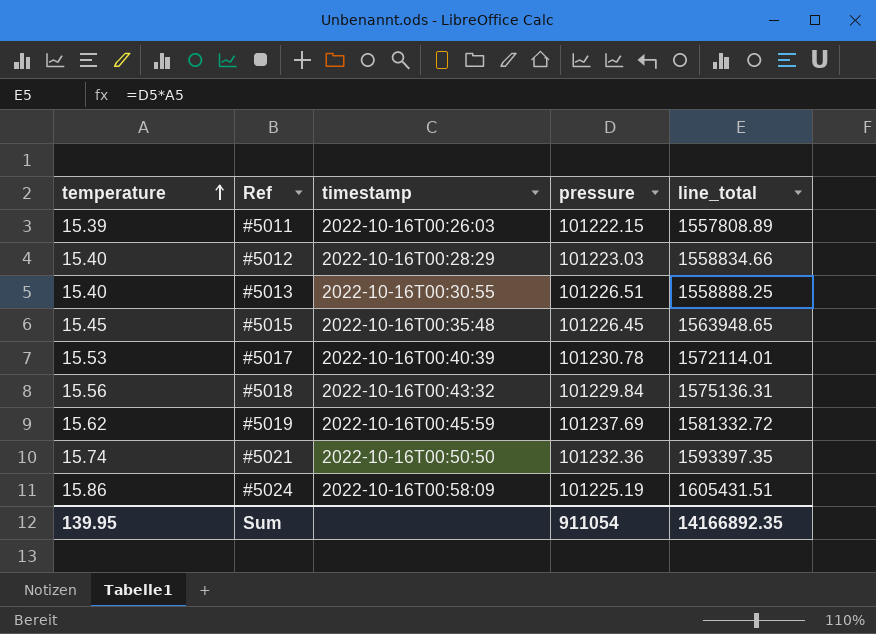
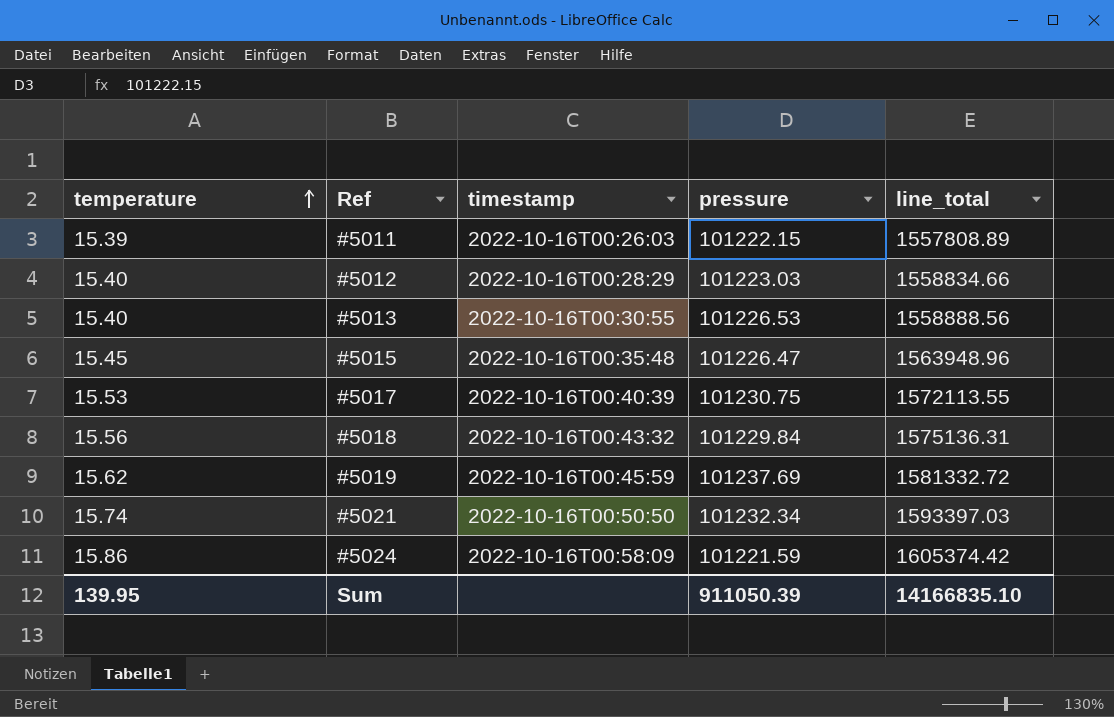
#5013 | pressure: 101226.51 -> 101226.53
#5013 | line_total: 1558888.25 -> 1558888.56
#5015 | pressure: 101226.45 -> 101226.47
#5015 | line_total: 1563948.65 -> 1563948.96
#5017 | pressure: 101230.78 -> 101230.75
#5017 | line_total: 1572114.01 -> 1572113.55
#5021 | pressure: 101232.36 -> 101232.34
#5021 | line_total: 1593397.35 -> 1593397.03
#5024 | pressure: 101225.19 -> 101221.59
#5024 | line_total: 1605431.51 -> 1605374.42
Sum | pressure: 911054 -> 911050.39
Sum | line_total: 14166892.35 -> 14166835.10

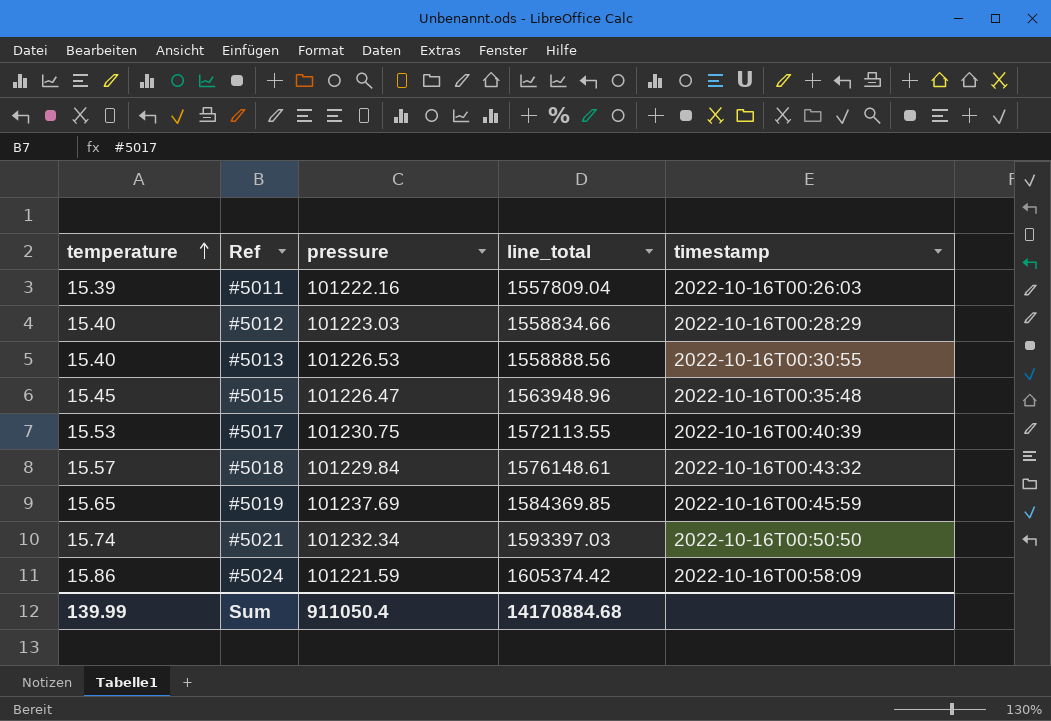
column timestamp | position: 3 -> 5
#5011 | pressure: 101222.15 -> 101222.16
#5011 | line_total: 1557808.89 -> 1557809.04
#5018 | temperature: 15.56 -> 15.57
#5018 | line_total: 1575136.31 -> 1576148.61
#5019 | temperature: 15.62 -> 15.65
#5019 | line_total: 1581332.72 -> 1584369.85
Sum | temperature: 139.95 -> 139.99
Sum | pressure: 911050.39 -> 911050.4
Sum | line_total: 14166835.10 -> 14170884.68

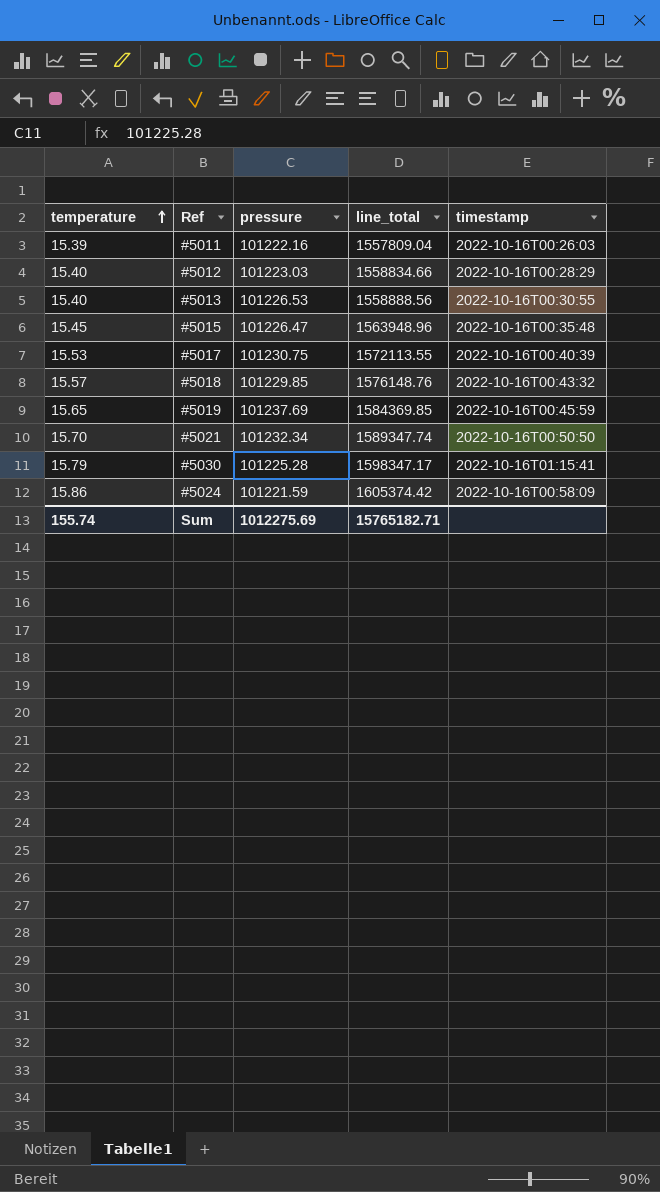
#5018 | pressure: 101229.84 -> 101229.85
#5018 | line_total: 1576148.61 -> 1576148.76
#5021 | temperature: 15.74 -> 15.70
#5021 | line_total: 1593397.03 -> 1589347.74
row #5030: none -> 15.79 | 101225.28 | 1598347.17 | 2022-10-16T01:15:41
Sum | temperature: 139.99 -> 155.74
Sum | pressure: 911050.4 -> 1012275.69
Sum | line_total: 14170884.68 -> 15765182.71

